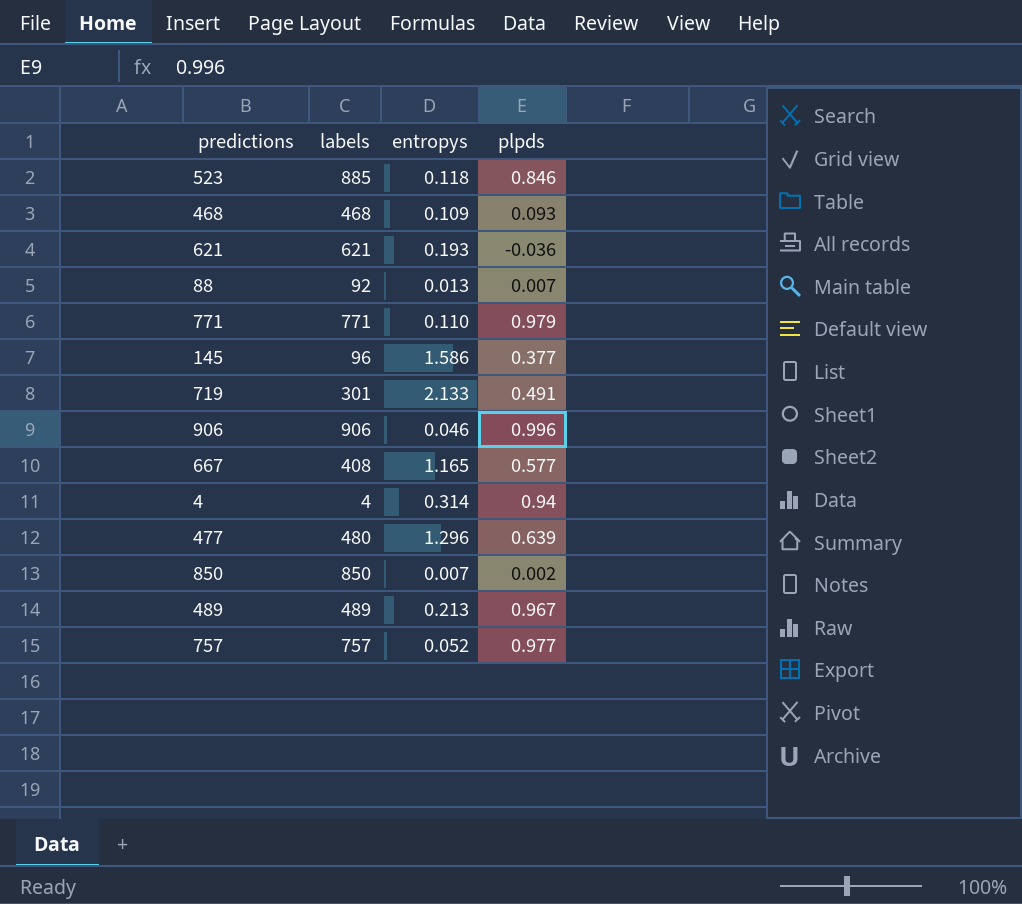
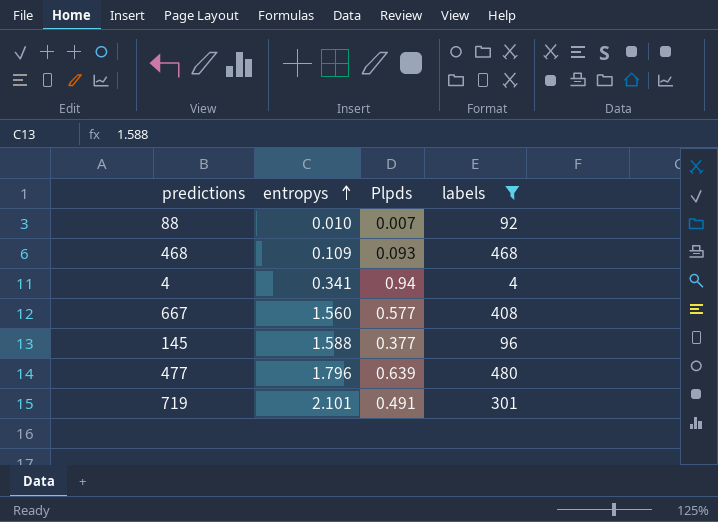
filter: none -> labels <= 480
row order: none -> entropys ascending
column name: plpds -> Plpds
column labels | position: 2 -> 4
88 | entropys: 0.013 -> 0.010
4 | entropys: 0.314 -> 0.341
667 | entropys: 1.165 -> 1.560
145 | entropys: 1.586 -> 1.588
477 | entropys: 1.296 -> 1.796
719 | entropys: 2.133 -> 2.101

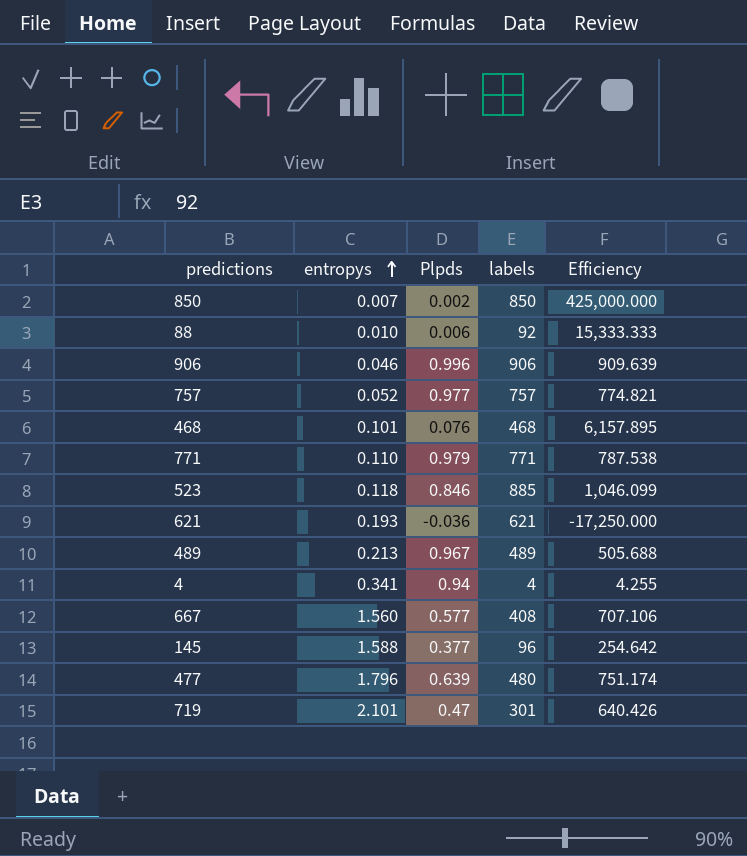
filter: labels <= 480 -> none
column Efficiency | formula: none -> [labels] / [Plpds]
88 | Plpds: 0.007 -> 0.006
468 | entropys: 0.109 -> 0.101
468 | Plpds: 0.093 -> 0.076
719 | Plpds: 0.491 -> 0.47

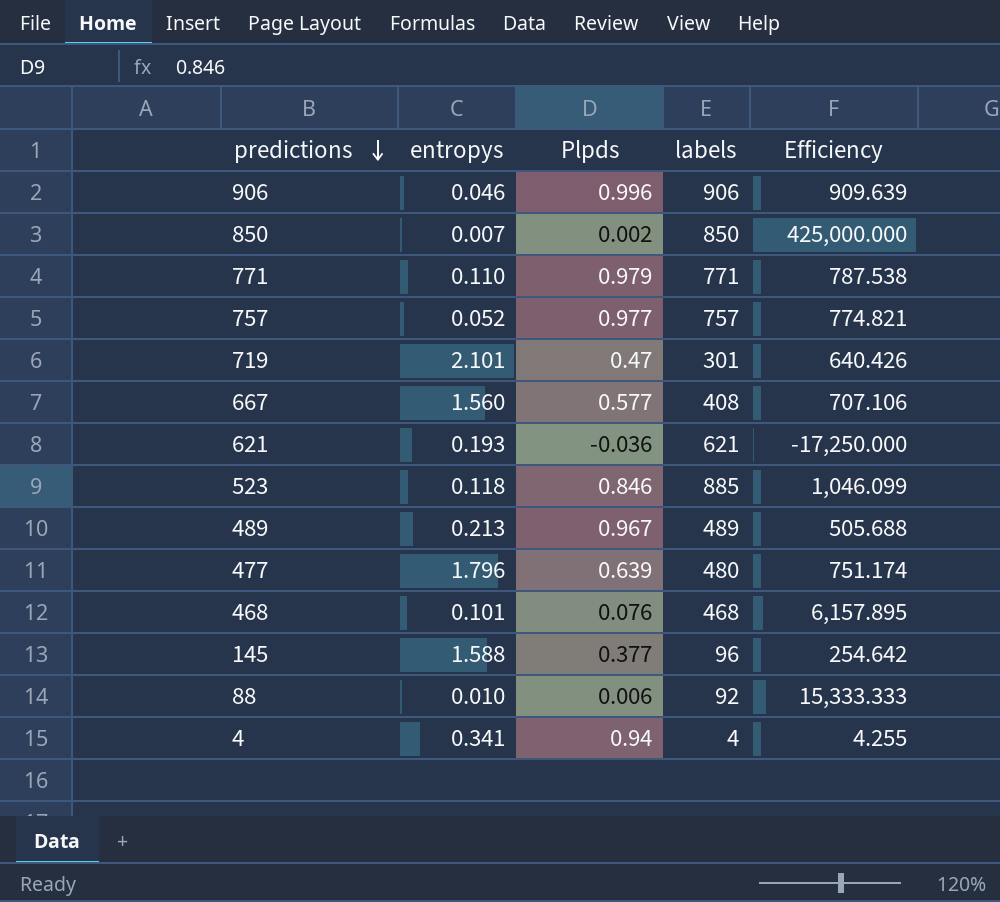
row order: entropys ascending -> predictions descending

